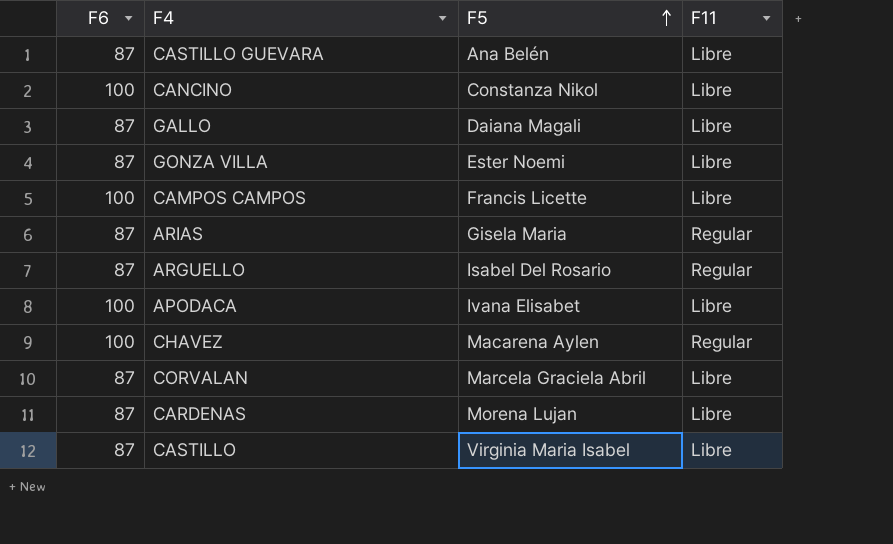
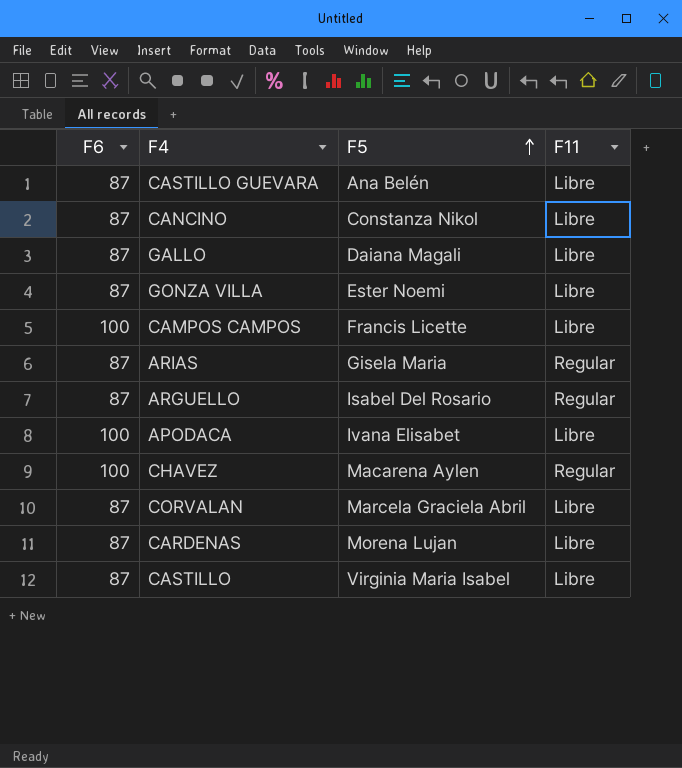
CANCINO | F6: 100 -> 87

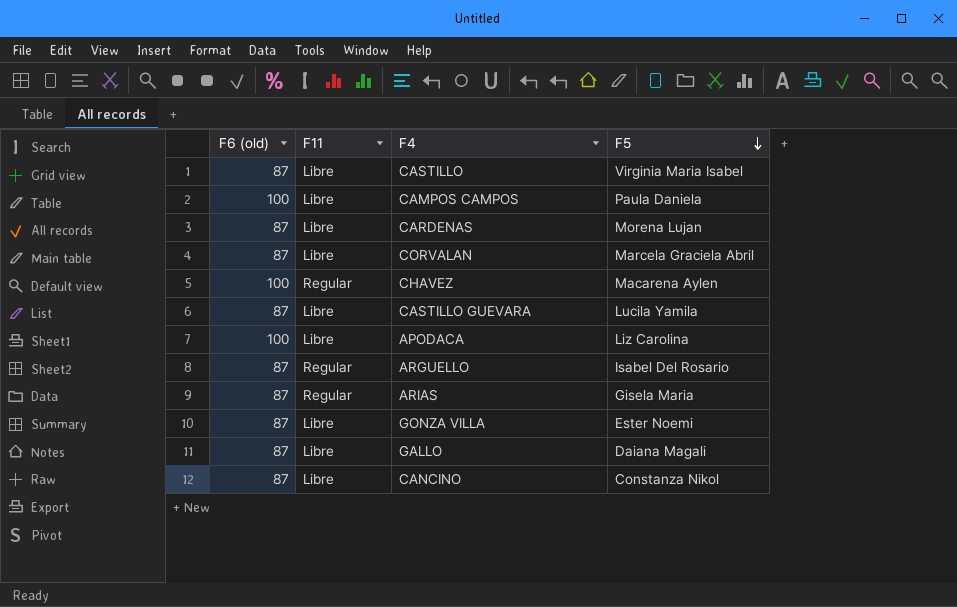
row order: F5 ascending -> F5 descending
column name: F6 -> F6 (old)
column F11 | position: 4 -> 2
CAMPOS CAMPOS | F5: Francis Licette -> Paula Daniela
CASTILLO GUEVARA | F5: Ana Belén -> Lucila Yamila
APODACA | F5: Ivana Elisabet -> Liz Carolina

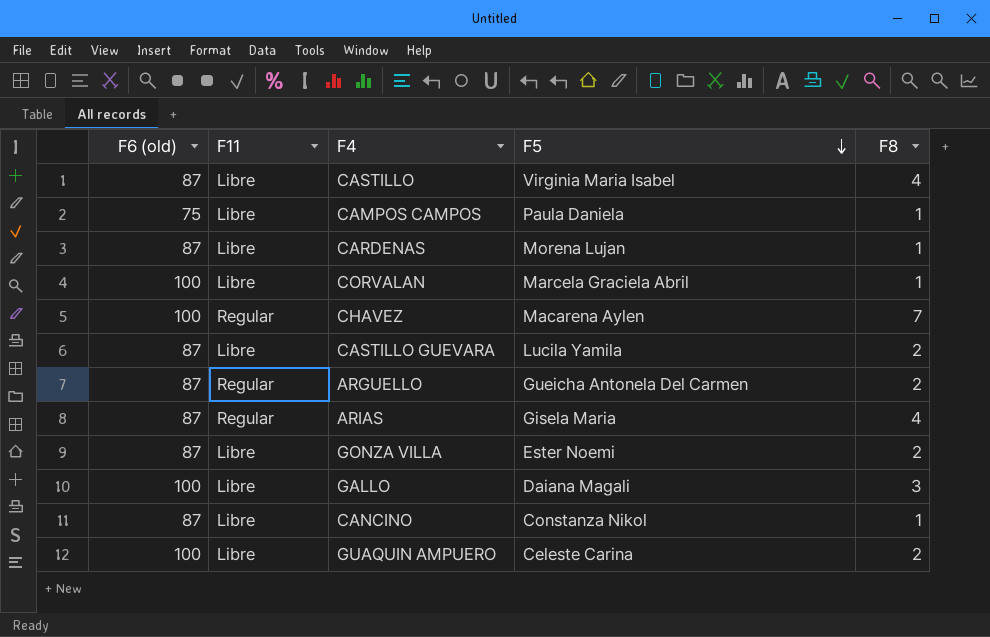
column F8 | position: none -> 5
row APODACA: 100 | Libre | Liz Carolina -> none
CAMPOS CAMPOS | F6 (old): 100 -> 75
CORVALAN | F6 (old): 87 -> 100
ARGUELLO | F5: Isabel Del Rosario -> Gueicha Antonela Del Carmen
GALLO | F6 (old): 87 -> 100
row GUAQUIN AMPUERO: none -> 100 | Libre | Celeste Carina | 2

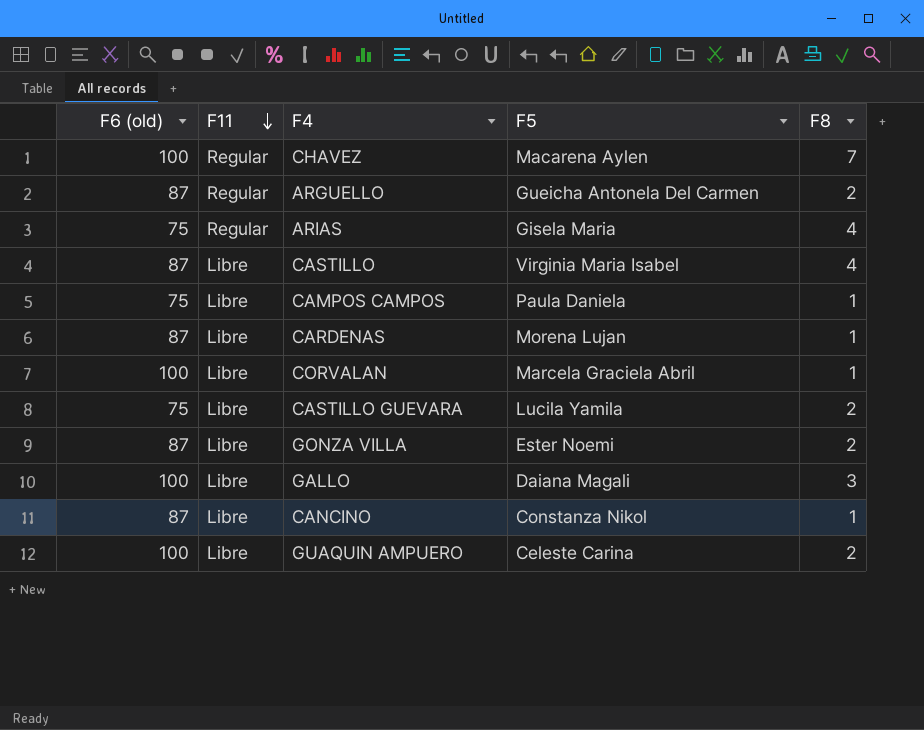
row order: F5 descending -> F11 descending
ARIAS | F6 (old): 87 -> 75
CASTILLO GUEVARA | F6 (old): 87 -> 75

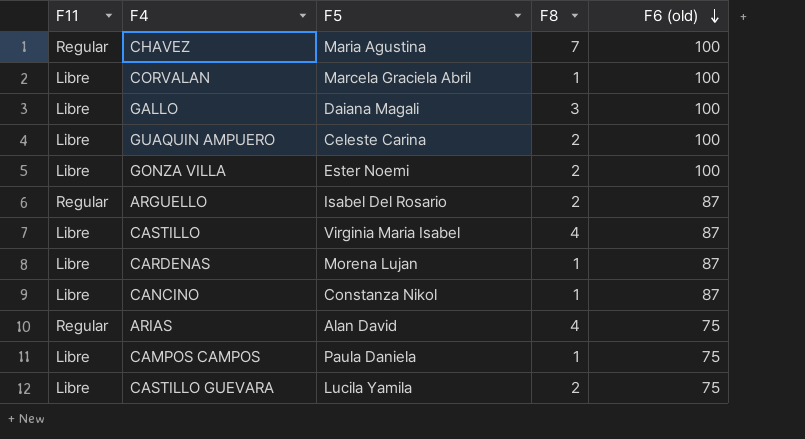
row order: F11 descending -> F6 (old) descending
column F6 (old) | position: 1 -> 5
CHAVEZ | F5: Macarena Aylen -> Maria Agustina
GONZA VILLA | F6 (old): 87 -> 100
ARGUELLO | F5: Gueicha Antonela Del Carmen -> Isabel Del Rosario
ARIAS | F5: Gisela Maria -> Alan David

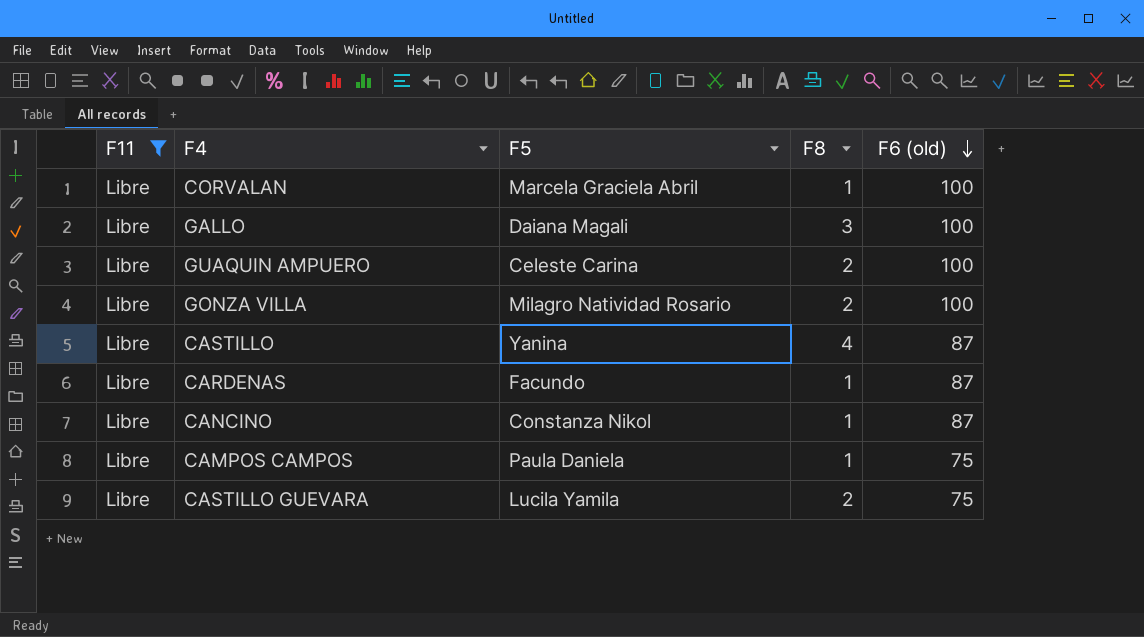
filter: none -> F11 = Libre
GONZA VILLA | F5: Ester Noemi -> Milagro Natividad Rosario
CASTILLO | F5: Virginia Maria Isabel -> Yanina
CARDENAS | F5: Morena Lujan -> Facundo

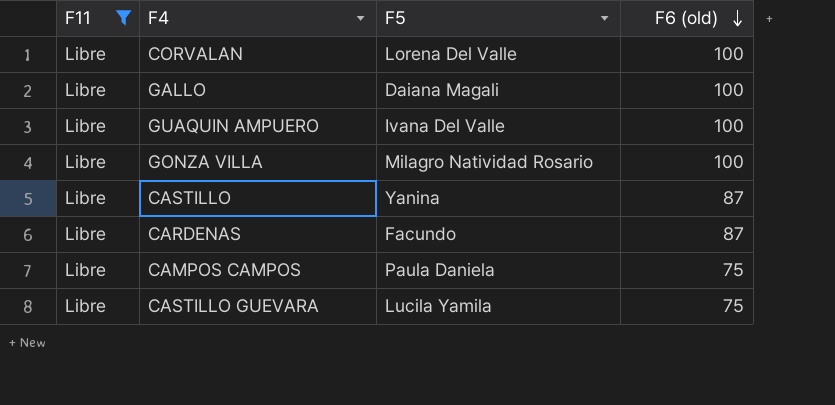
column F8 | position: 4 -> none
row CANCINO: Libre | Constanza Nikol | 1 | 87 -> none
CORVALAN | F5: Marcela Graciela Abril -> Lorena Del Valle
GUAQUIN AMPUERO | F5: Celeste Carina -> Ivana Del Valle

